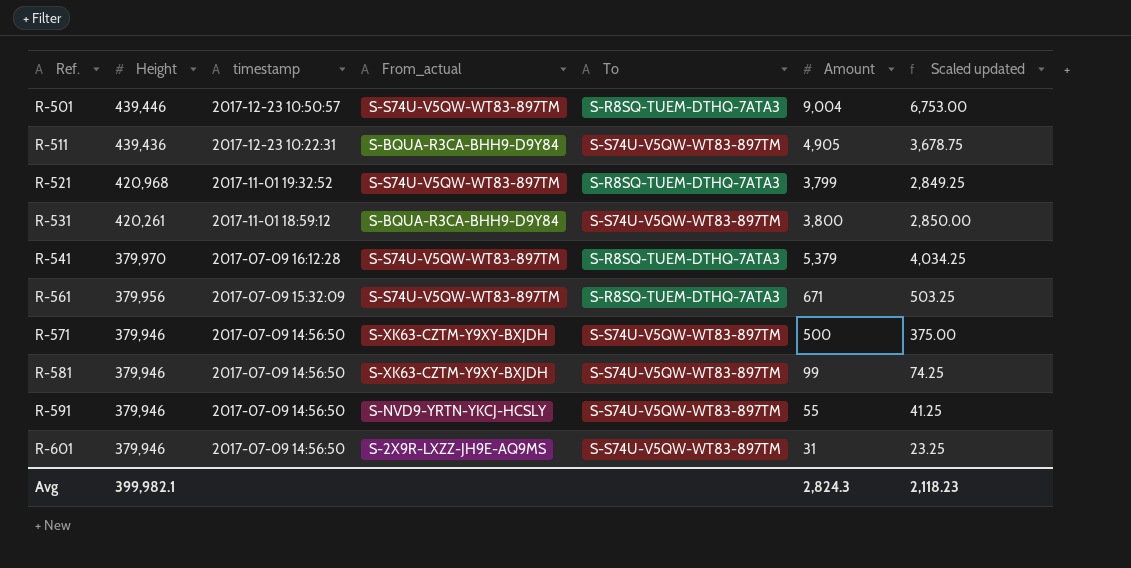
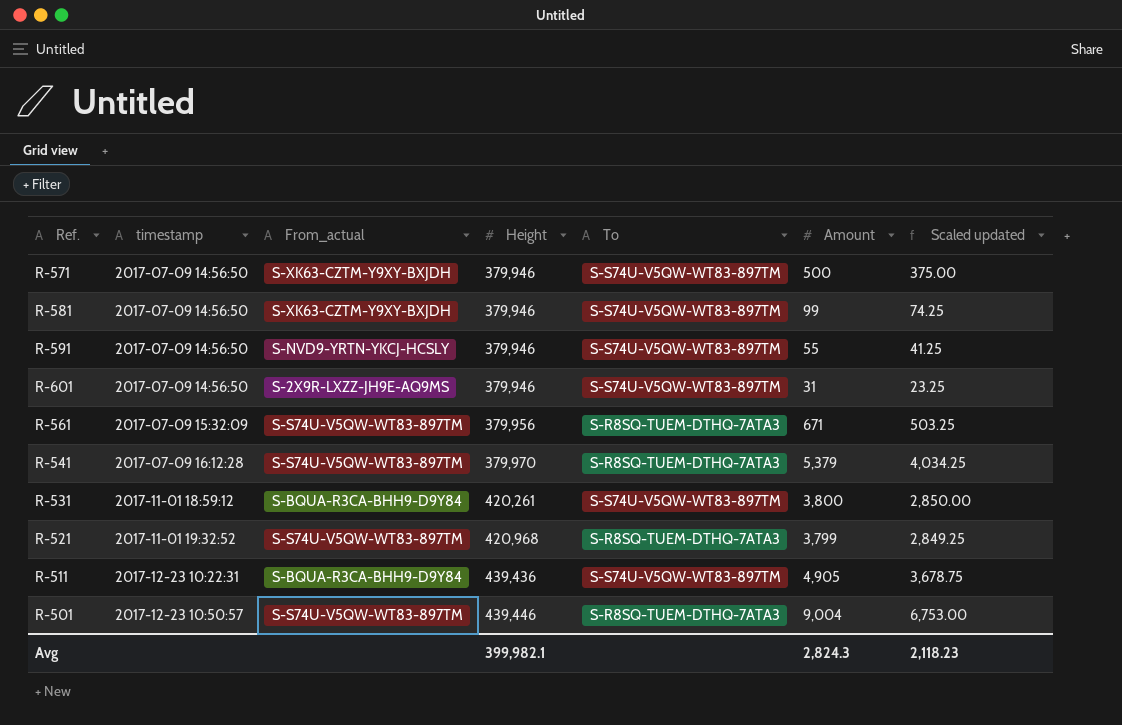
row order: Ref. ascending -> timestamp ascending
column Height | position: 2 -> 4

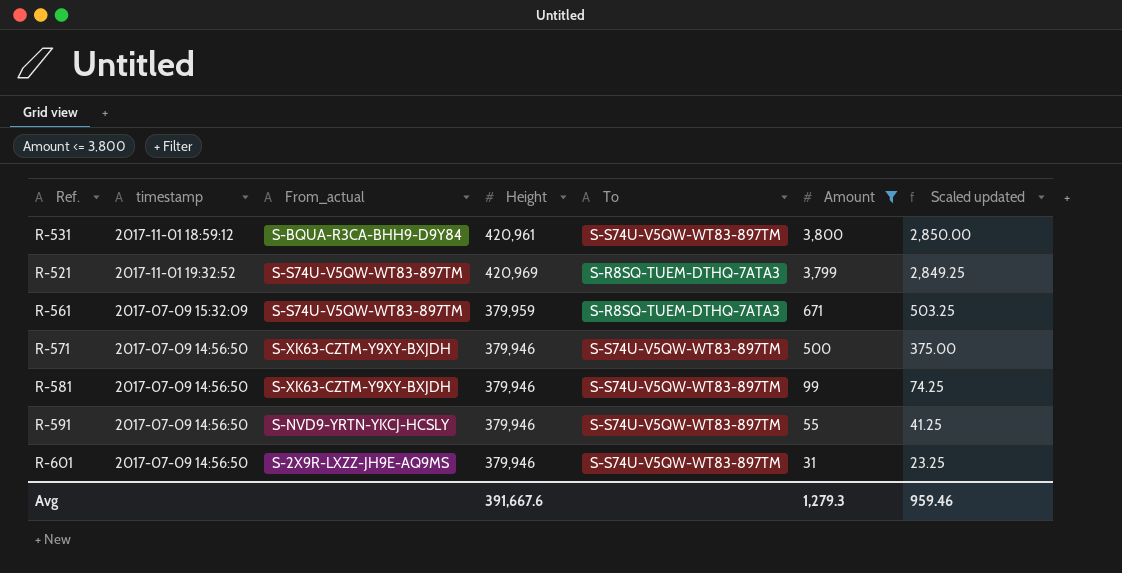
filter: none -> Amount <= 3,800
row order: timestamp ascending -> Amount descending
R-531 | Height: 420,261 -> 420,961
R-521 | Height: 420,968 -> 420,969
R-561 | Height: 379,956 -> 379,959
Avg | Height: 399,982.1 -> 391,667.6
Avg | Amount: 2,824.3 -> 1,279.3
Avg | Scaled updated: 2,118.23 -> 959.46

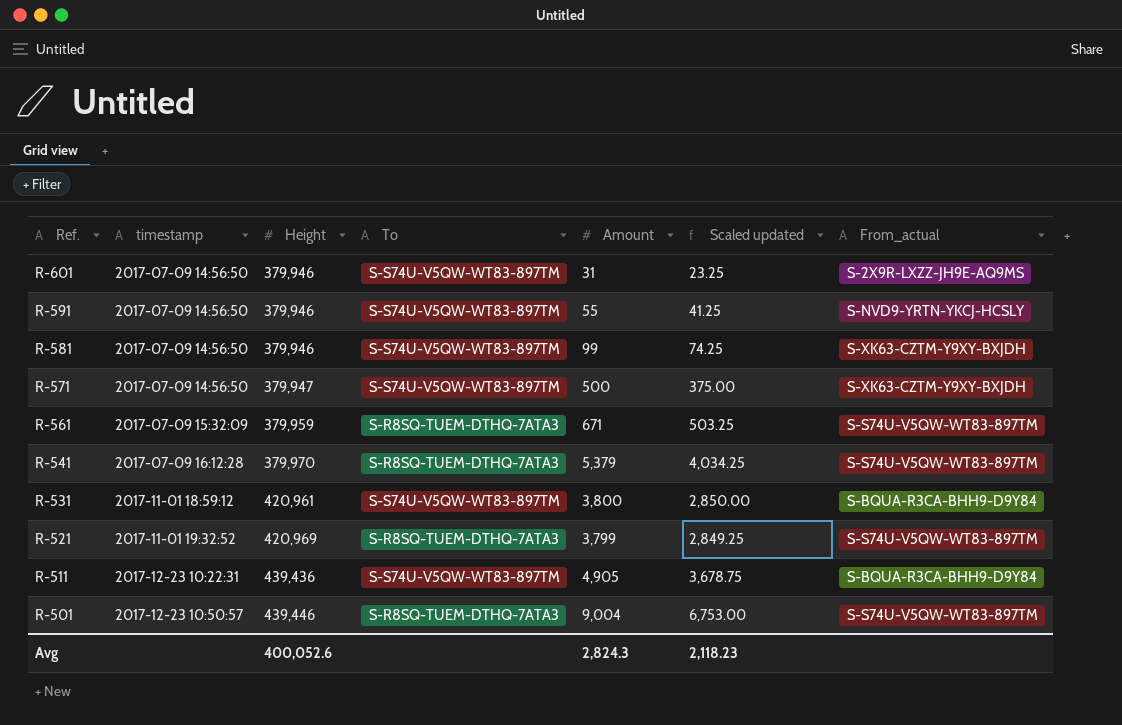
filter: Amount <= 3,800 -> none
row order: Amount descending -> Ref. descending
column From_actual | position: 3 -> 7
R-571 | Height: 379,946 -> 379,947
Avg | Height: 391,667.6 -> 400,052.6
Avg | Amount: 1,279.3 -> 2,824.3
Avg | Scaled updated: 959.46 -> 2,118.23

